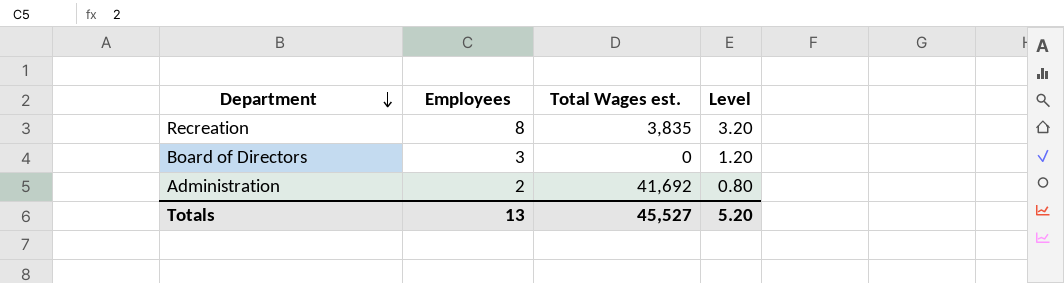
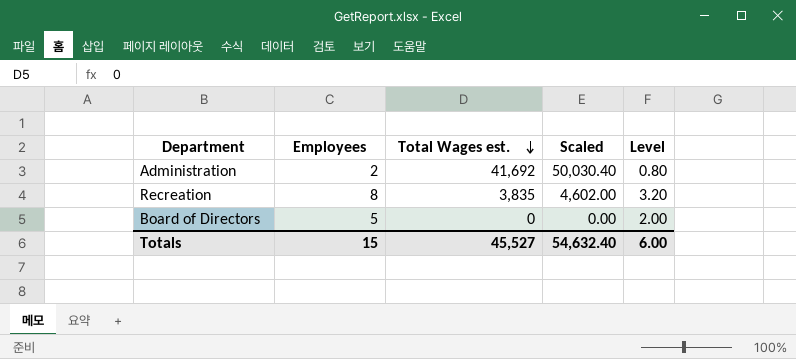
row order: Department descending -> Total Wages est. descending
column Scaled | formula: none -> [Total Wages est.] * 1.2
Board of Directors | Employees: 3 -> 5
Board of Directors | Level: 1.20 -> 2.00
Totals | Employees: 13 -> 15
Totals | Level: 5.20 -> 6.00

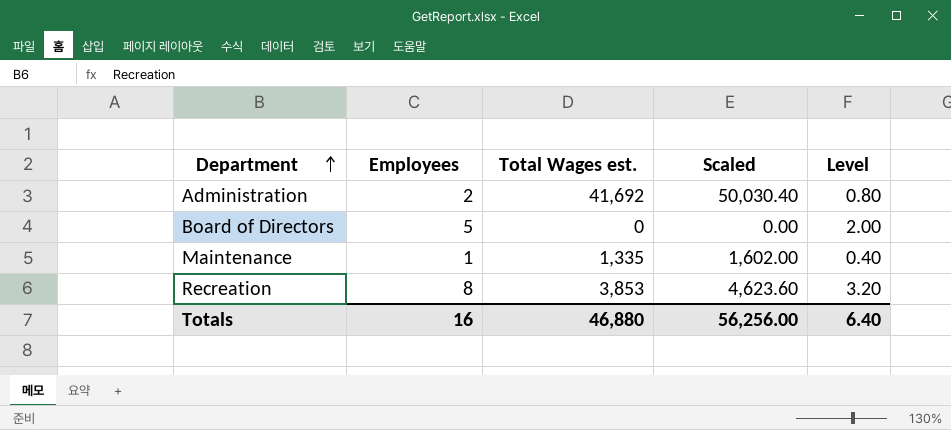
row order: Total Wages est. descending -> Department ascending
row Maintenance: none -> 1 | 1,335 | 1,602.00 | 0.40
Recreation | Total Wages est.: 3,835 -> 3,853
Recreation | Scaled: 4,602.00 -> 4,623.60
Totals | Employees: 15 -> 16
Totals | Total Wages est.: 45,527 -> 46,880
Totals | Scaled: 54,632.40 -> 56,256.00
Totals | Level: 6.00 -> 6.40

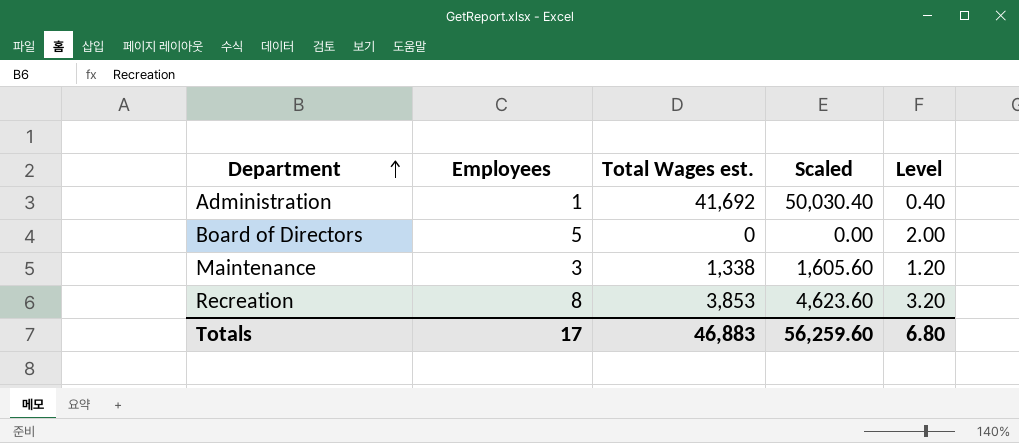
Administration | Employees: 2 -> 1
Administration | Level: 0.80 -> 0.40
Maintenance | Employees: 1 -> 3
Maintenance | Total Wages est.: 1,335 -> 1,338
Maintenance | Scaled: 1,602.00 -> 1,605.60
Maintenance | Level: 0.40 -> 1.20
Totals | Employees: 16 -> 17
Totals | Total Wages est.: 46,880 -> 46,883
Totals | Scaled: 56,256.00 -> 56,259.60
Totals | Level: 6.40 -> 6.80

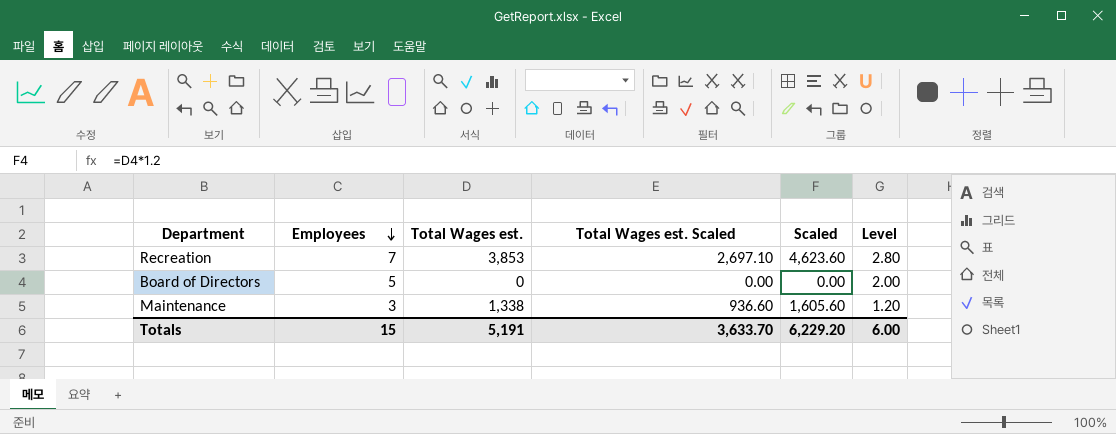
row order: Department ascending -> Employees descending
column Total Wages est. Scaled | formula: none -> [Total Wages est.] * 0.7
row Administration: 1 | 41,692 | 50,030.40 | 0.40 -> none
Recreation | Employees: 8 -> 7
Recreation | Level: 3.20 -> 2.80
Totals | Employees: 17 -> 15
Totals | Total Wages est.: 46,883 -> 5,191
Totals | Scaled: 56,259.60 -> 6,229.20
Totals | Level: 6.80 -> 6.00

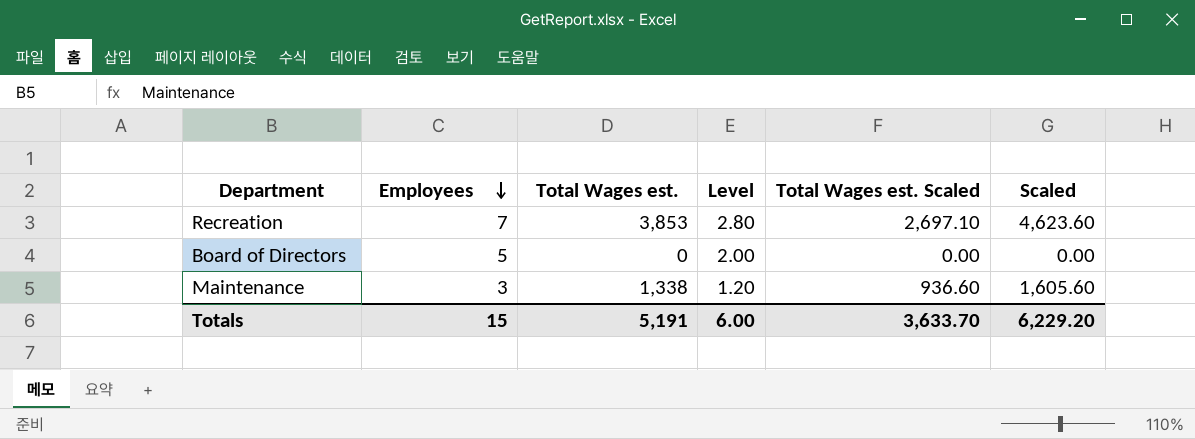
column Level | position: 6 -> 4

